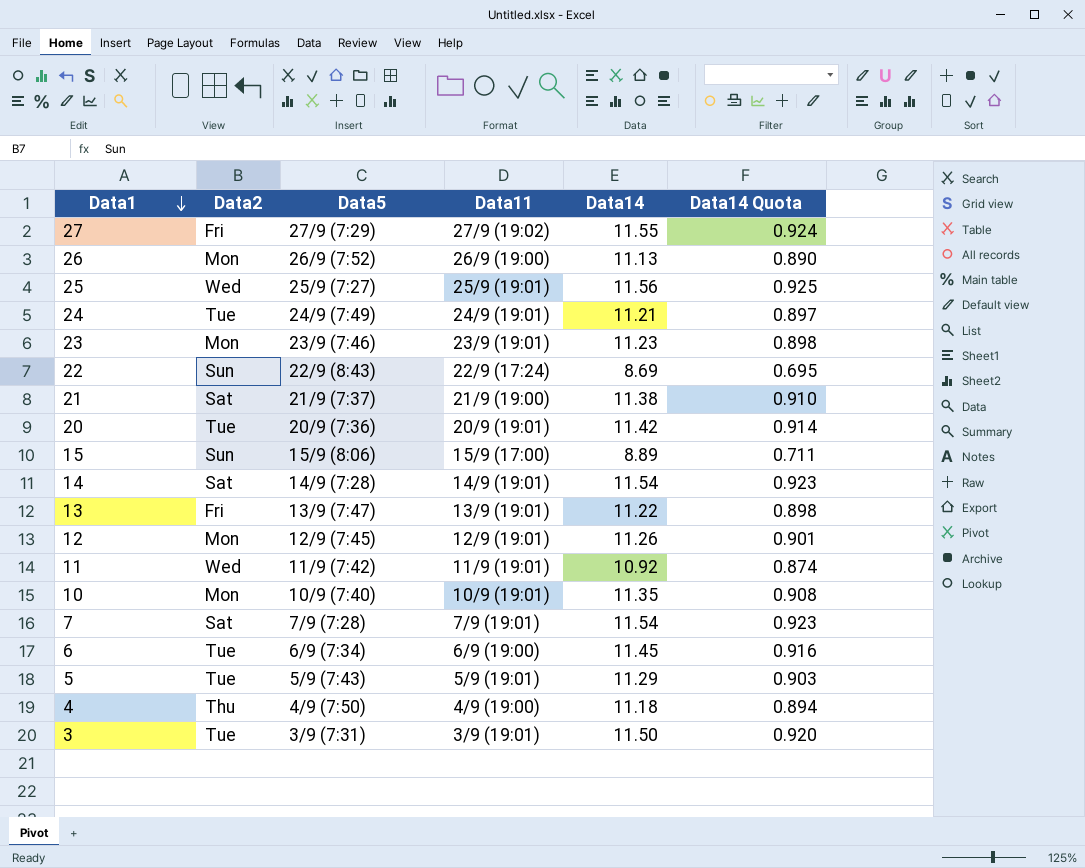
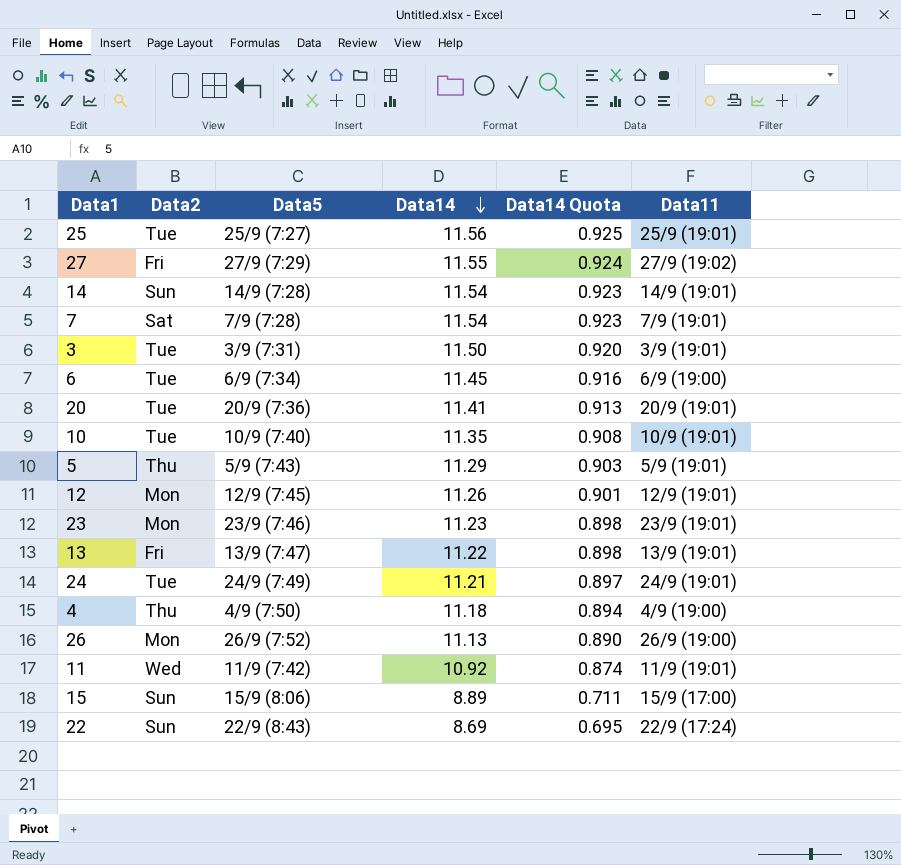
row order: Data1 descending -> Data14 descending
column Data11 | position: 4 -> 6
row 21: Sat | 21/9 (7:37) | 21/9 (19:00) | 11.38 | 0.910 -> none
25 | Data2: Wed -> Tue
14 | Data2: Sat -> Sun
20 | Data14: 11.42 -> 11.41
20 | Data14 Quota: 0.914 -> 0.913
10 | Data2: Mon -> Tue
5 | Data2: Tue -> Thu

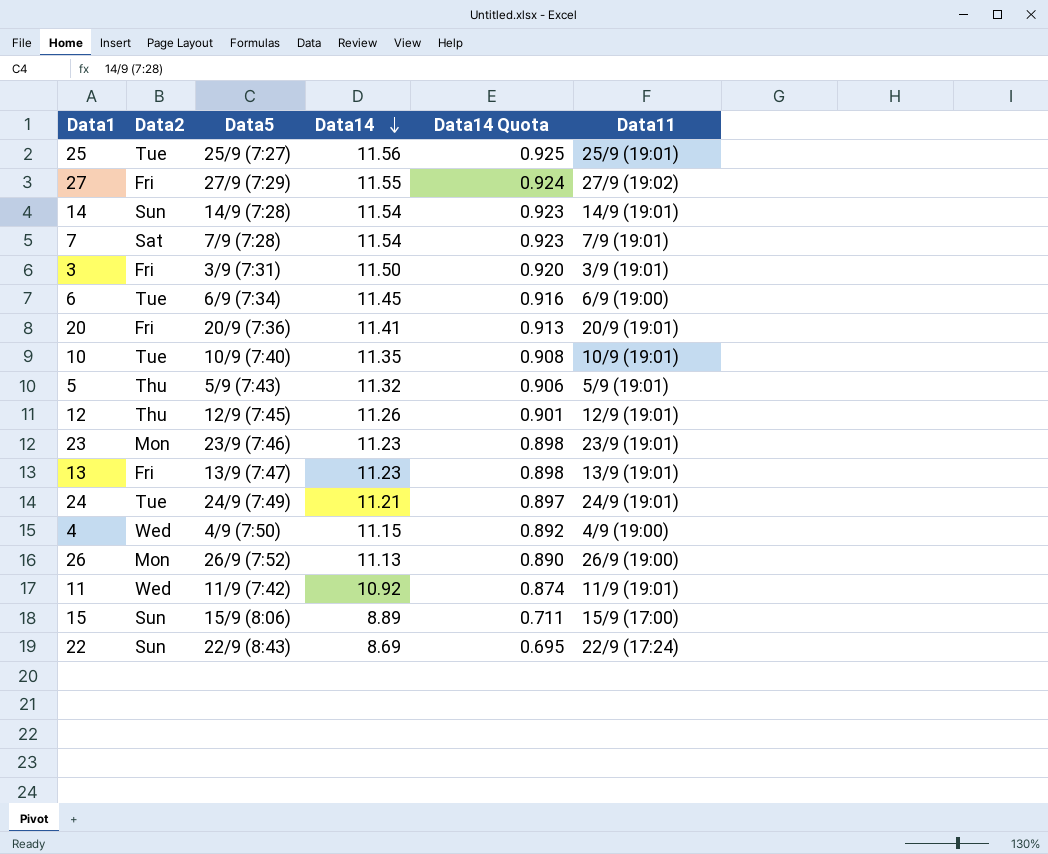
3 | Data2: Tue -> Fri
20 | Data2: Tue -> Fri
5 | Data14: 11.29 -> 11.32
5 | Data14 Quota: 0.903 -> 0.906
12 | Data2: Mon -> Thu
13 | Data14: 11.22 -> 11.23
4 | Data2: Thu -> Wed
4 | Data14: 11.18 -> 11.15
4 | Data14 Quota: 0.894 -> 0.892

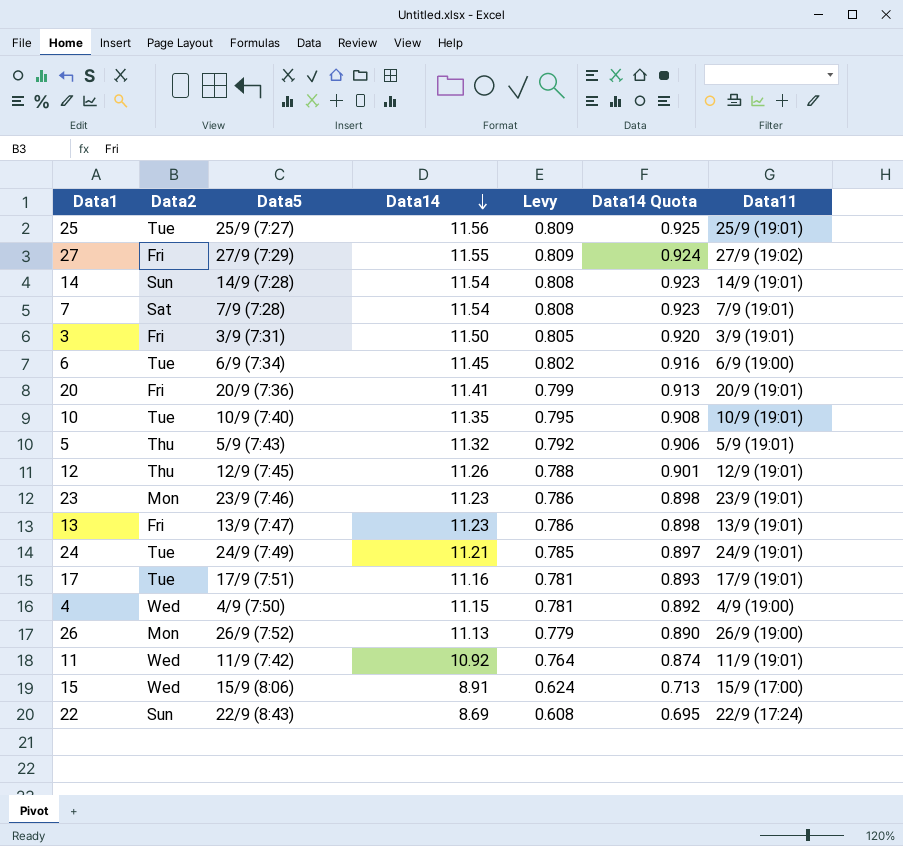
column Levy | formula: none -> [Data14] * 0.07
row 17: none -> Tue | 17/9 (7:51) | 11.16 | 0.781 | 0.893 | 17/9 (19:01)
15 | Data2: Sun -> Wed
15 | Data14: 8.89 -> 8.91
15 | Data14 Quota: 0.711 -> 0.713

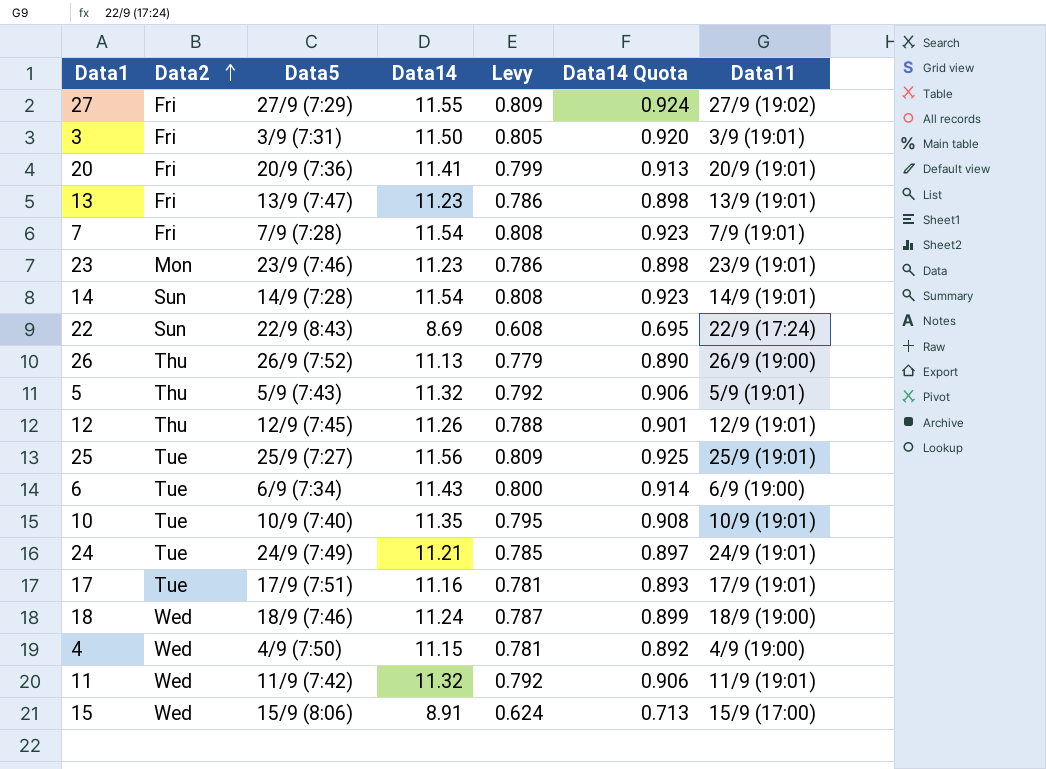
row order: Data14 descending -> Data2 ascending
7 | Data2: Sat -> Fri
26 | Data2: Mon -> Thu
6 | Data14: 11.45 -> 11.43
6 | Levy: 0.802 -> 0.800
6 | Data14 Quota: 0.916 -> 0.914
row 18: none -> Wed | 18/9 (7:46) | 11.24 | 0.787 | 0.899 | 18/9 (19:00)
11 | Data14: 10.92 -> 11.32
11 | Levy: 0.764 -> 0.792
11 | Data14 Quota: 0.874 -> 0.906

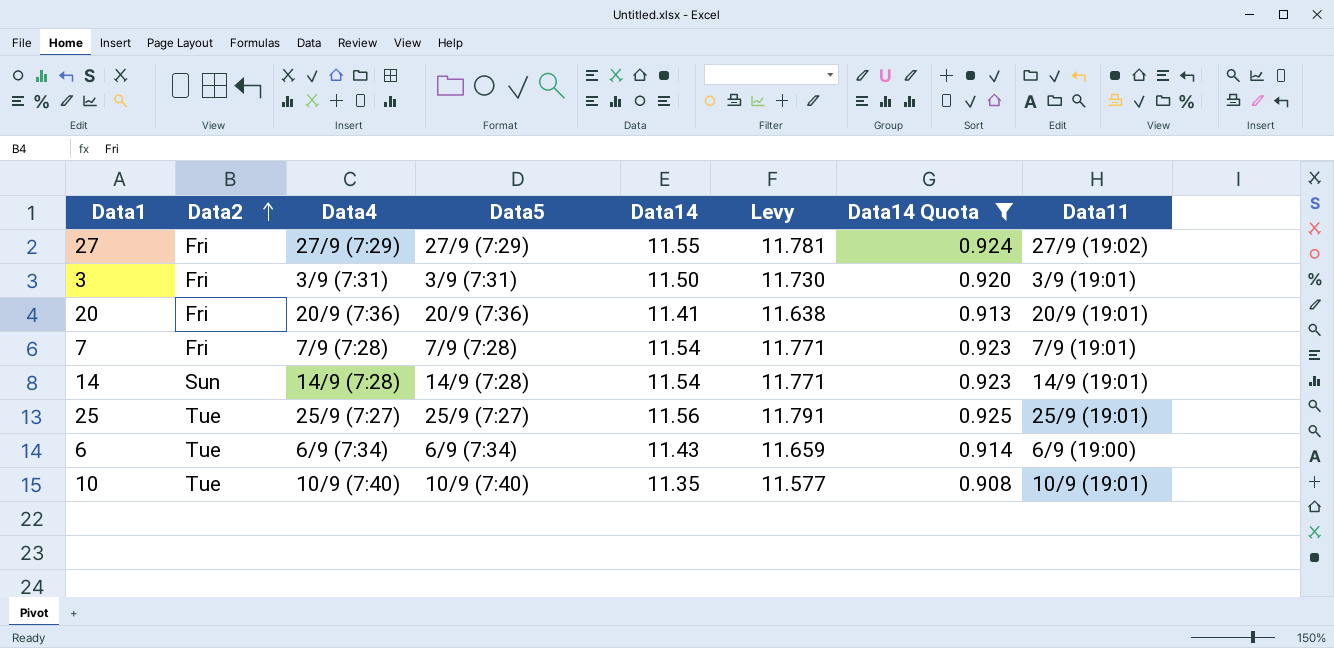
filter: none -> Data14 Quota >= 0.908
column Data4 | position: none -> 3
column Levy | formula: [Data14] * 0.07 -> [Data14] * 1.02

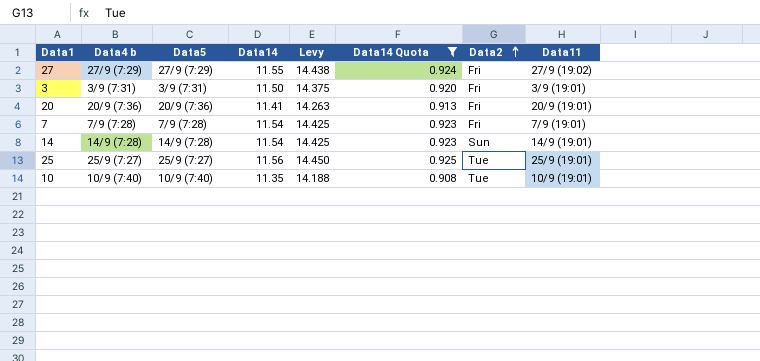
column name: Data4 -> Data4 b
column Levy | formula: [Data14] * 1.02 -> [Data14] * 1.25
column Data2 | position: 2 -> 7
row 6: Tue | 6/9 (7:34) | 6/9 (7:34) | 11.43 | 11.659 | 0.914 | 6/9 (19:00) -> none

